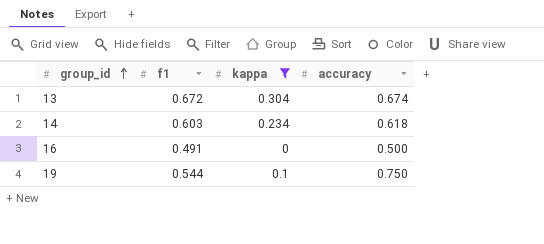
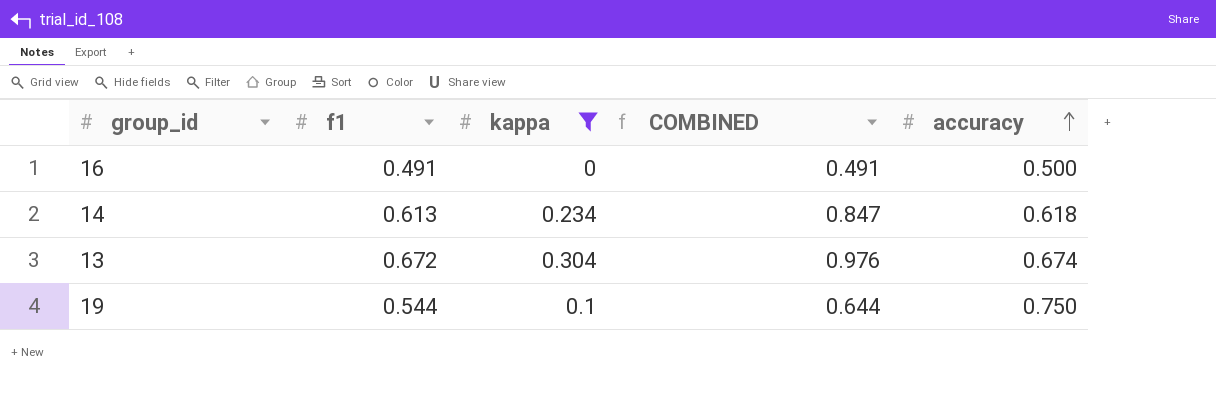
row order: group_id ascending -> accuracy ascending
column COMBINED | formula: none -> [f1] + [kappa]
14 | f1: 0.603 -> 0.613

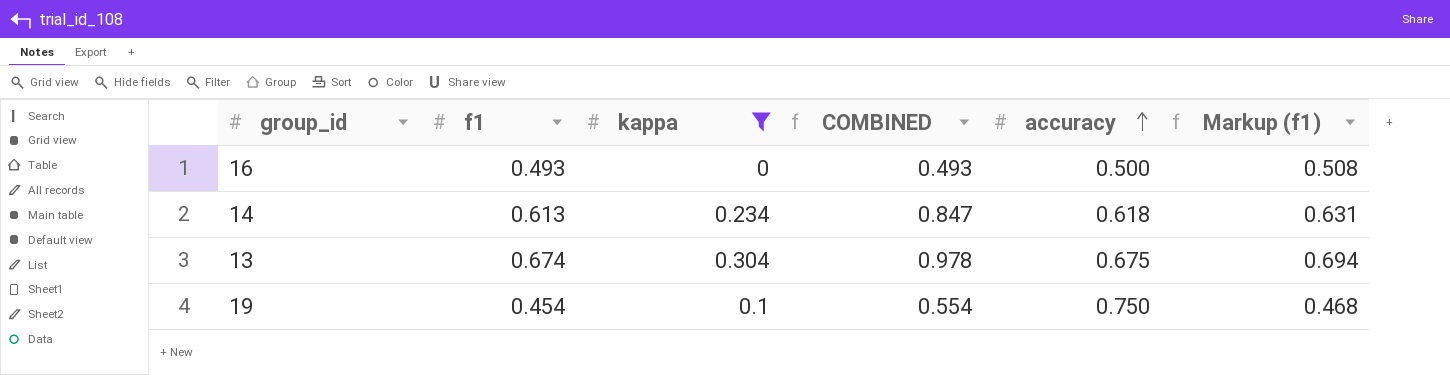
column Markup (f1) | formula: none -> [f1] * 1.03
16 | f1: 0.491 -> 0.493
16 | COMBINED: 0.491 -> 0.493
13 | f1: 0.672 -> 0.674
13 | COMBINED: 0.976 -> 0.978
13 | accuracy: 0.674 -> 0.675
19 | f1: 0.544 -> 0.454
19 | COMBINED: 0.644 -> 0.554

